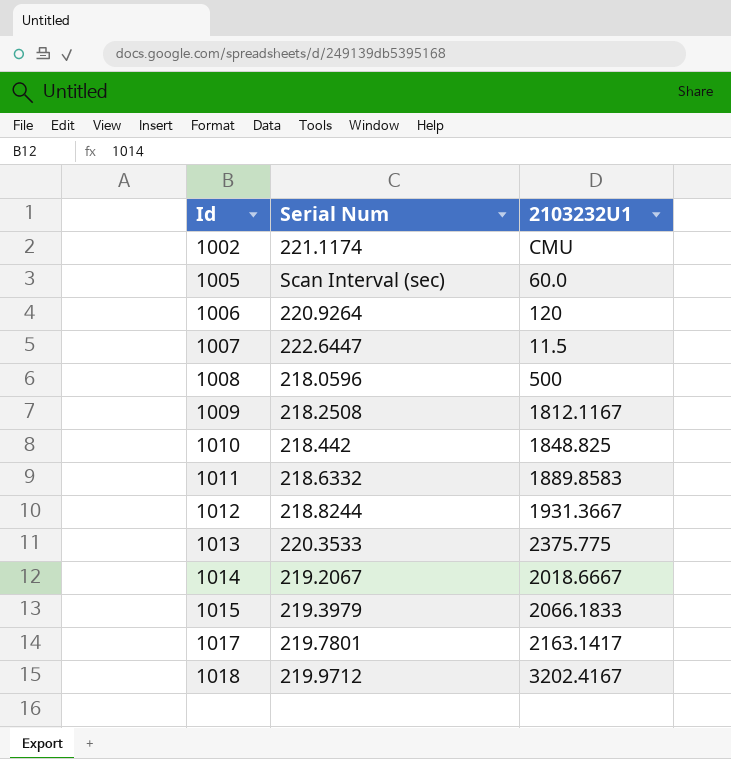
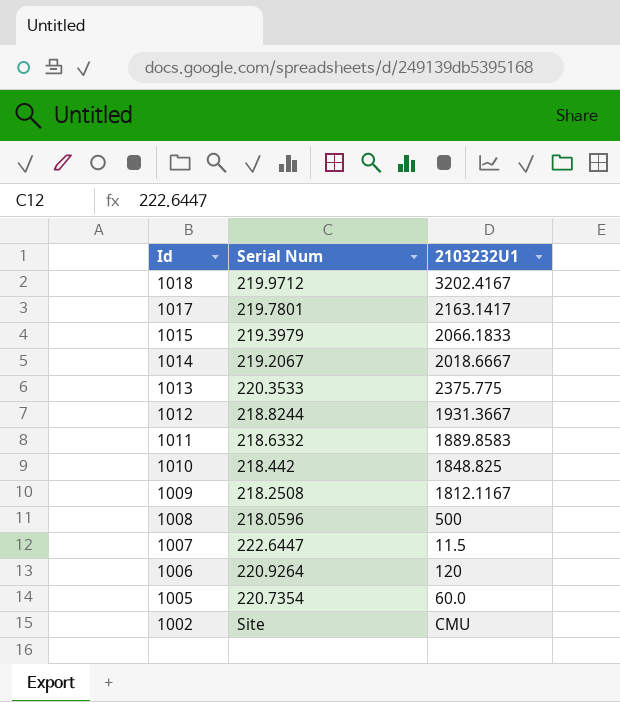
row order: Id ascending -> Id descending
1005 | Serial Num: Scan Interval (sec) -> 220.7354
1002 | Serial Num: 221.1174 -> Site

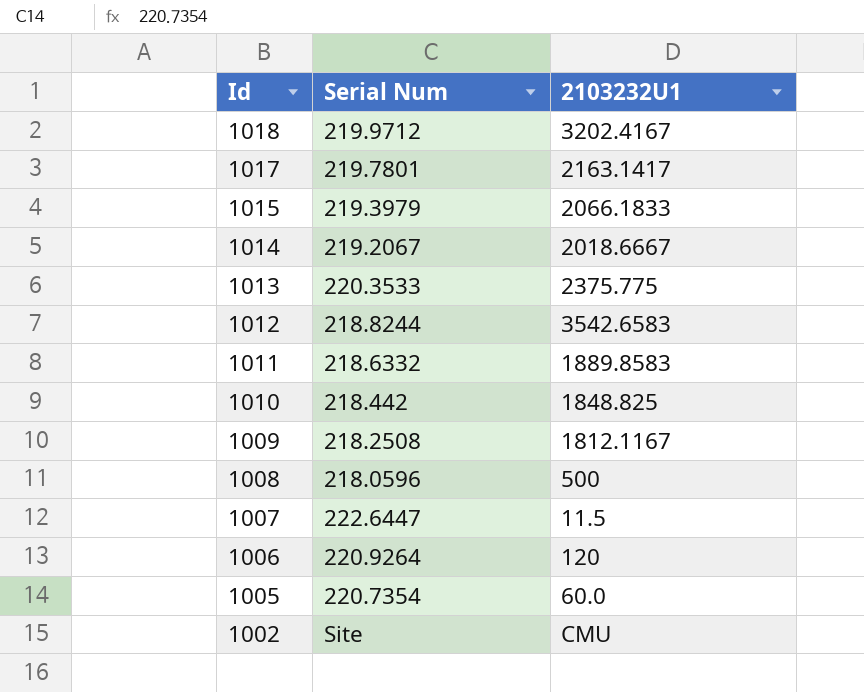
1012 | 2103232U1: 1931.3667 -> 3542.6583

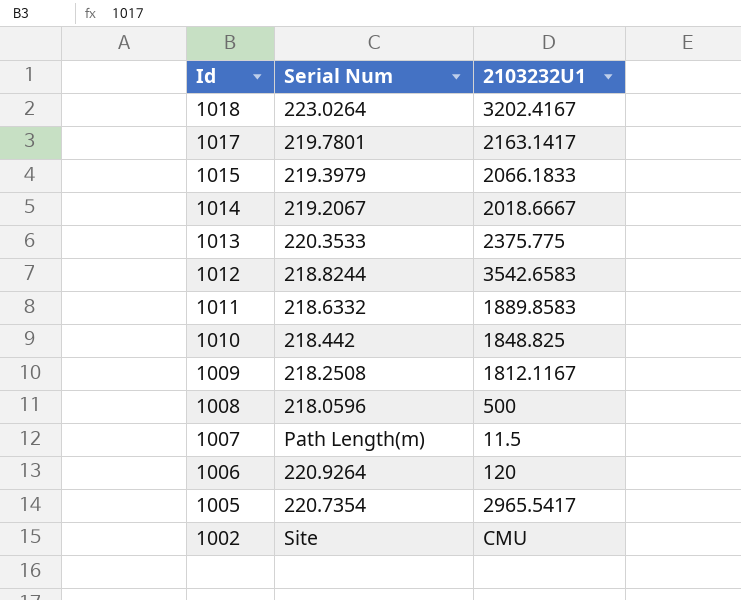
1018 | Serial Num: 219.9712 -> 223.0264
1007 | Serial Num: 222.6447 -> Path Length(m)
1005 | 2103232U1: 60.0 -> 2965.5417

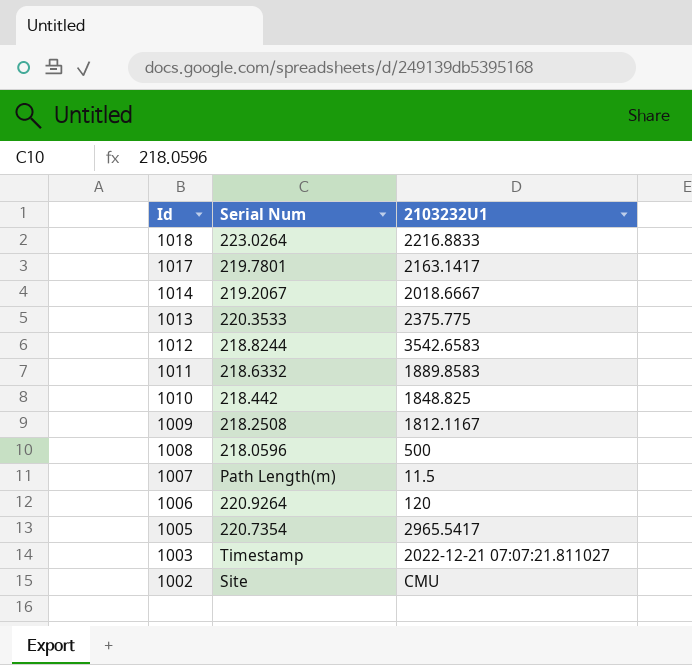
row 1015: 219.3979 | 2066.1833 -> none
1018 | 2103232U1: 3202.4167 -> 2216.8833
row 1003: none -> Timestamp | 2022-12-21 07:07:21.811027

